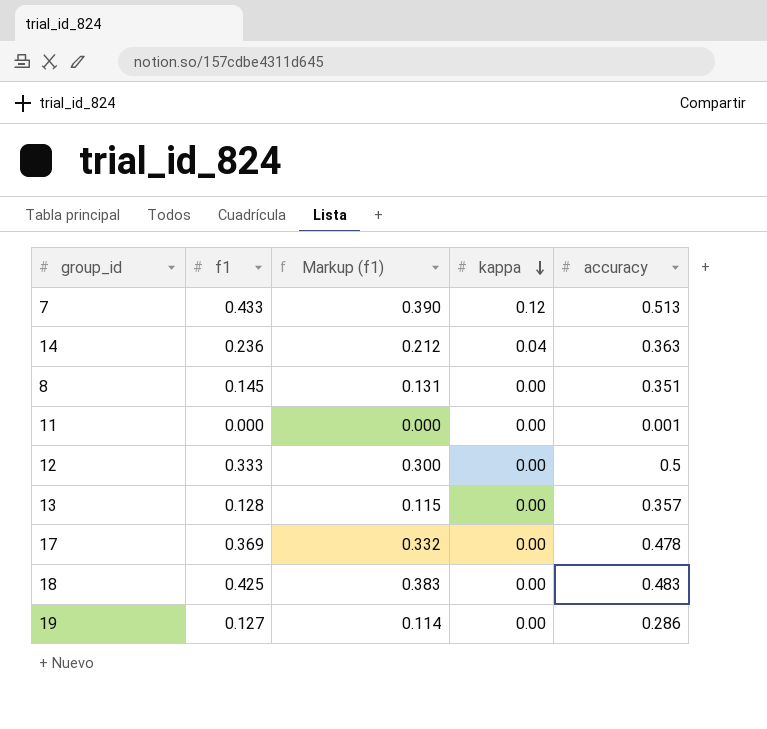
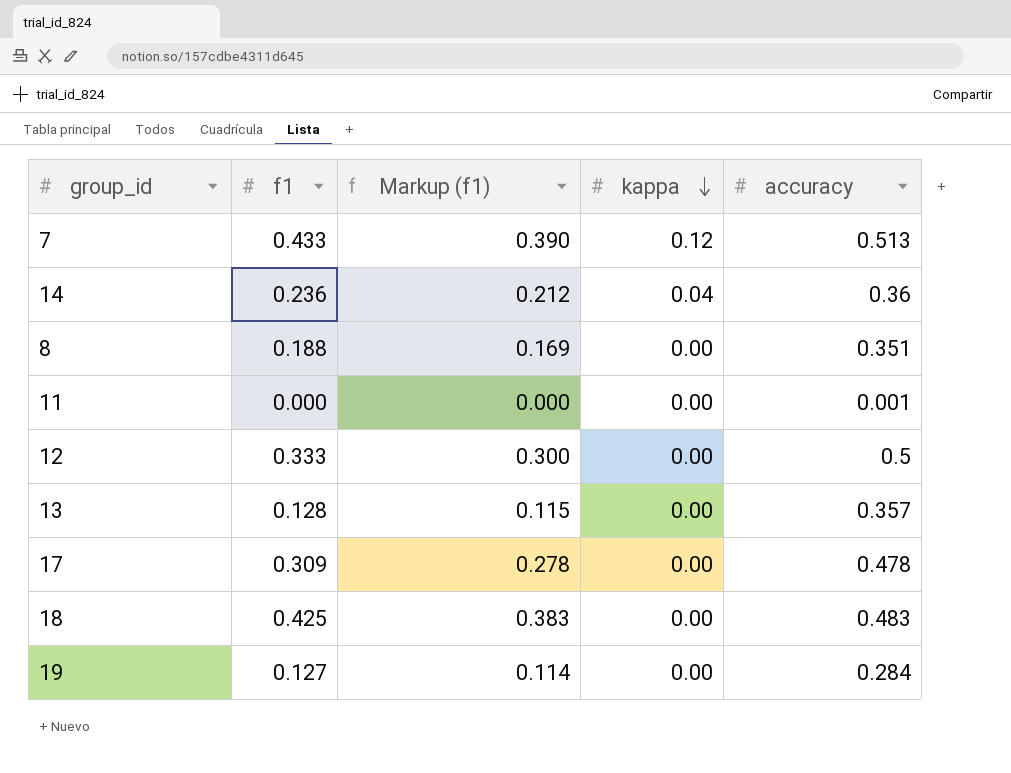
14 | accuracy: 0.363 -> 0.36
8 | f1: 0.145 -> 0.188
8 | Markup (f1): 0.131 -> 0.169
17 | f1: 0.369 -> 0.309
17 | Markup (f1): 0.332 -> 0.278
19 | accuracy: 0.286 -> 0.284

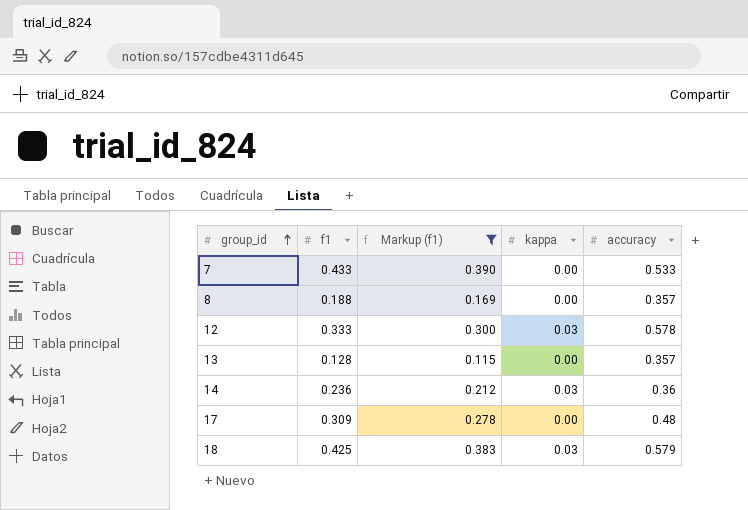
filter: none -> Markup (f1) >= 0.115
row order: kappa descending -> group_id ascending
7 | kappa: 0.12 -> 0.00
7 | accuracy: 0.513 -> 0.533
8 | accuracy: 0.351 -> 0.357
12 | kappa: 0.00 -> 0.03
12 | accuracy: 0.5 -> 0.578
14 | kappa: 0.04 -> 0.03
17 | accuracy: 0.478 -> 0.48
18 | kappa: 0.00 -> 0.03
18 | accuracy: 0.483 -> 0.579

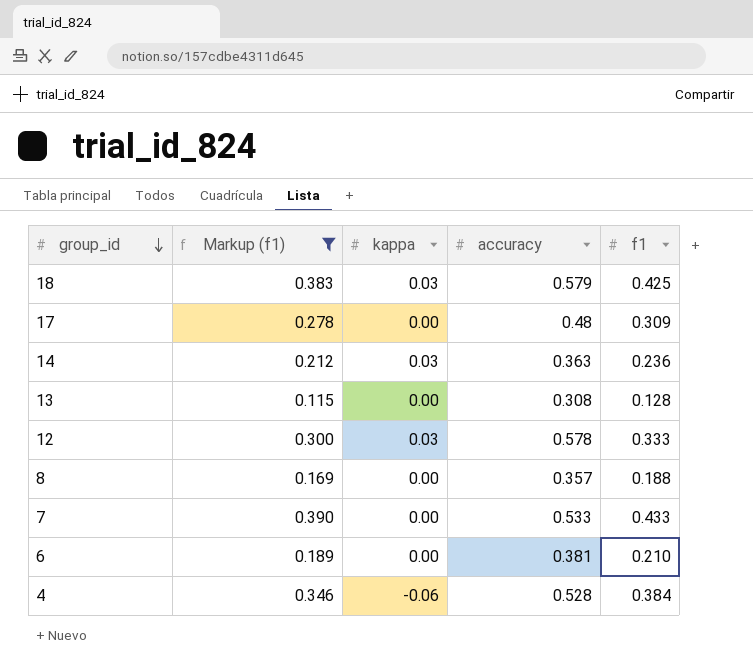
row order: group_id ascending -> group_id descending
column f1 | position: 2 -> 5
14 | accuracy: 0.36 -> 0.363
13 | accuracy: 0.357 -> 0.308
row 6: none -> 0.189 | 0.00 | 0.381 | 0.210
row 4: none -> 0.346 | -0.06 | 0.528 | 0.384

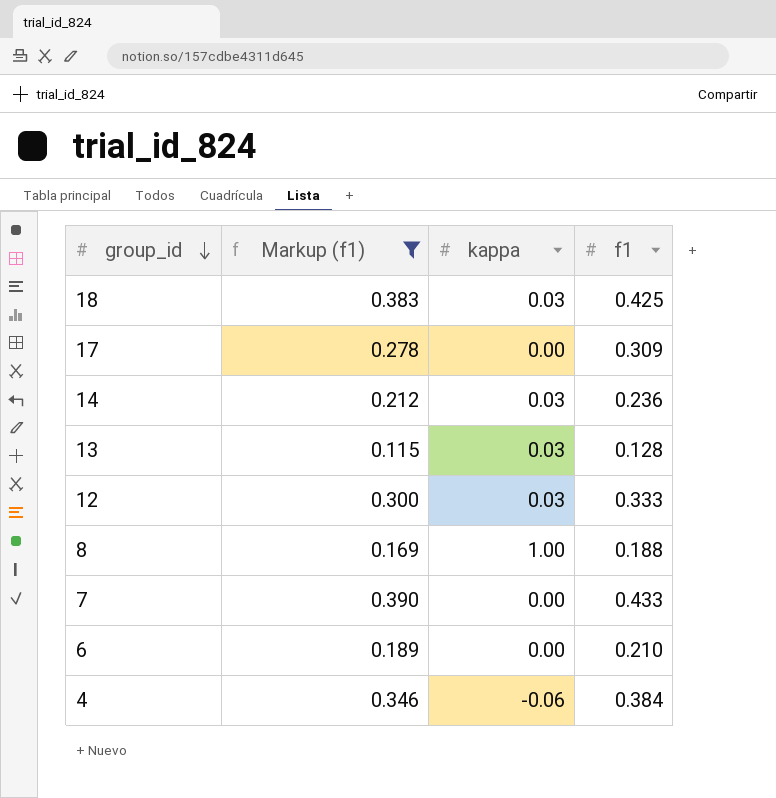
column accuracy | position: 4 -> none
13 | kappa: 0.00 -> 0.03
8 | kappa: 0.00 -> 1.00

